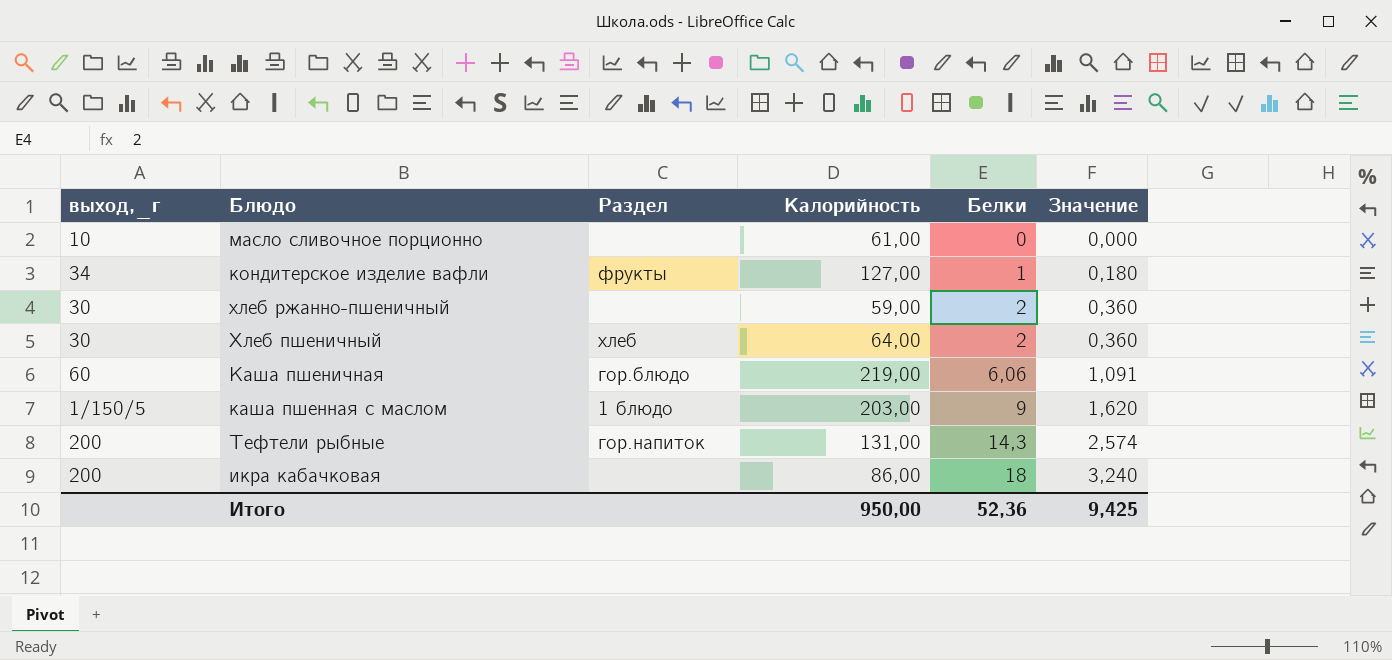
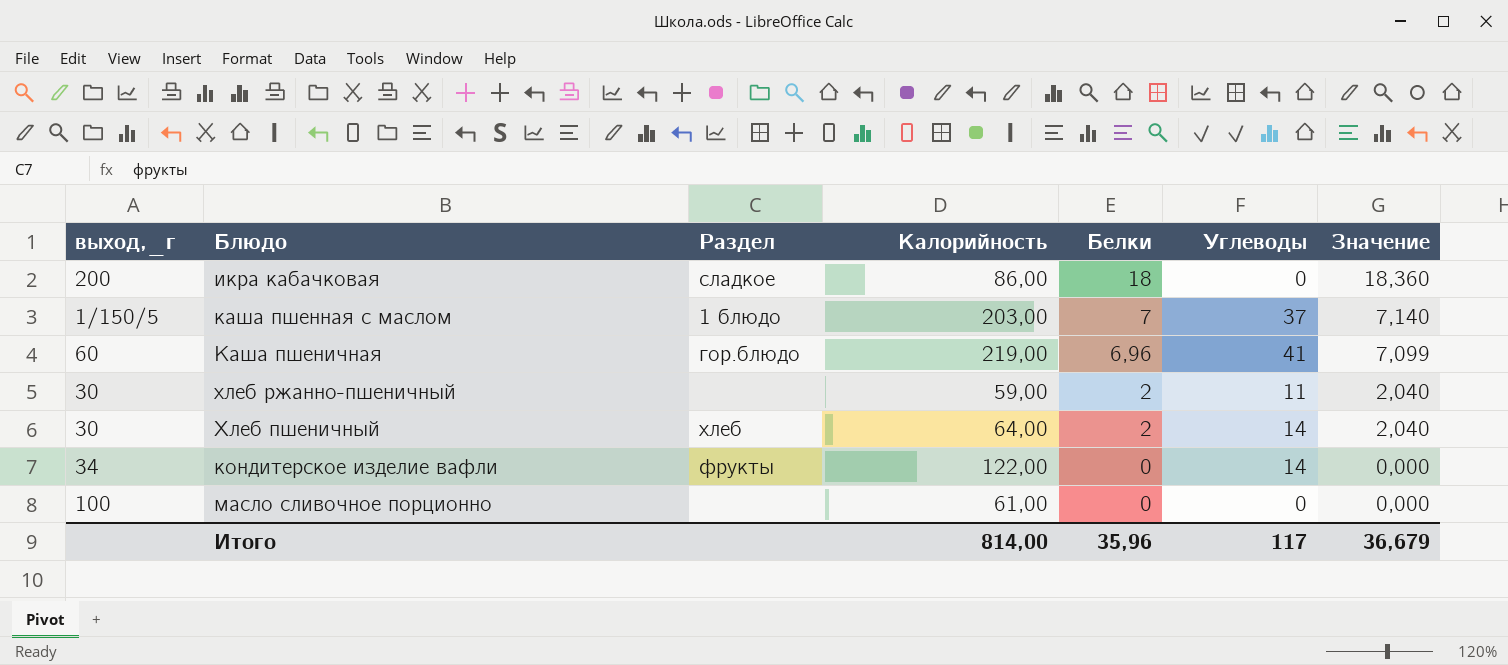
row order: Белки ascending -> Белки descending
column Углеводы | position: none -> 6
column Значение | formula: [Белки] * 0,18 -> [Белки] * 1,02
row Тефтели рыбные: 200 | гор.напиток | 131,00 | 14,3 | 2,574 -> none
икра кабачковая | Раздел: none -> сладкое
каша пшенная с маслом | Белки: 9 -> 7
Каша пшеничная | Белки: 6,06 -> 6,96
кондитерское изделие вафли | Калорийность: 127,00 -> 122,00
кондитерское изделие вафли | Белки: 1 -> 0
масло сливочное порционно | выход,_г: 10 -> 100
Итого | Калорийность: 950,00 -> 814,00
Итого | Белки: 52,36 -> 35,96
Итого | Значение: 9,425 -> 36,679

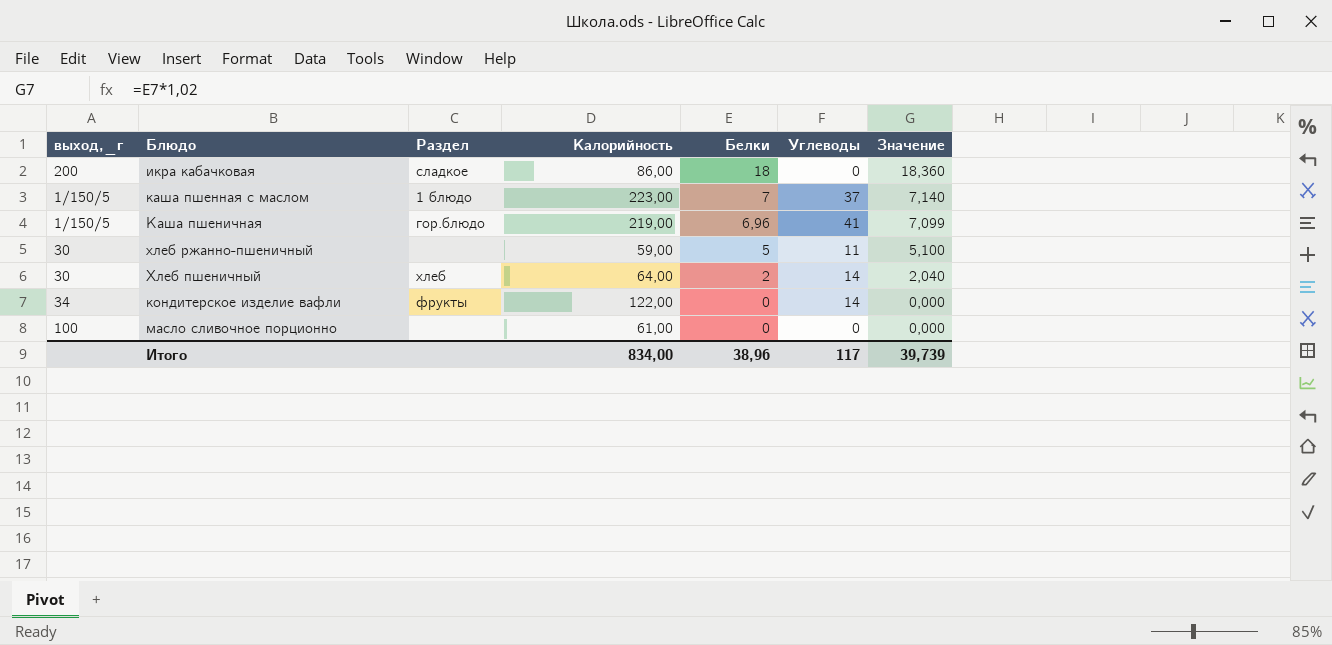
каша пшенная с маслом | Калорийность: 203,00 -> 223,00
Каша пшеничная | выход,_г: 60 -> 1/150/5
хлеб ржанно-пшеничный | Белки: 2 -> 5
хлеб ржанно-пшеничный | Значение: 2,040 -> 5,100
Итого | Калорийность: 814,00 -> 834,00
Итого | Белки: 35,96 -> 38,96
Итого | Значение: 36,679 -> 39,739

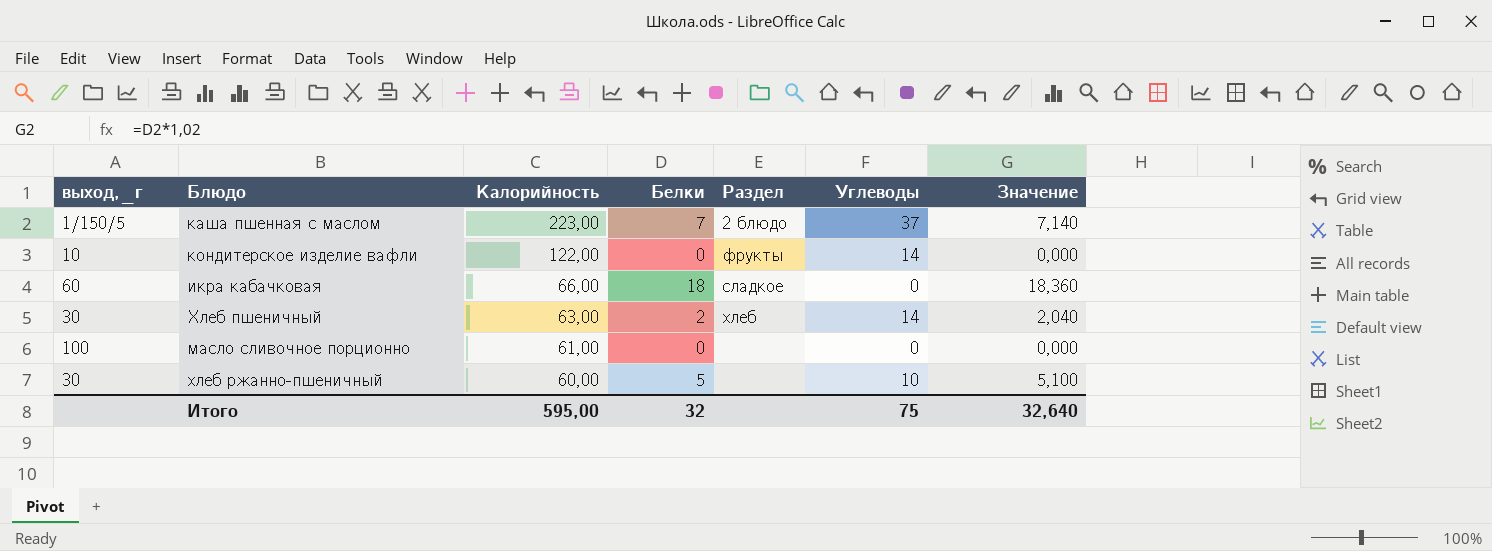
row order: Белки descending -> Калорийность descending
column Раздел | position: 3 -> 5
row Каша пшеничная: 1/150/5 | гор.блюдо | 219,00 | 6,96 | 41 | 7,099 -> none
каша пшенная с маслом | Раздел: 1 блюдо -> 2 блюдо
кондитерское изделие вафли | выход,_г: 34 -> 10
икра кабачковая | выход,_г: 200 -> 60
икра кабачковая | Калорийность: 86,00 -> 66,00
Хлеб пшеничный | Калорийность: 64,00 -> 63,00
хлеб ржанно-пшеничный | Калорийность: 59,00 -> 60,00
хлеб ржанно-пшеничный | Углеводы: 11 -> 10
Итого | Калорийность: 834,00 -> 595,00
Итого | Белки: 38,96 -> 32
Итого | Углеводы: 117 -> 75
Итого | Значение: 39,739 -> 32,640

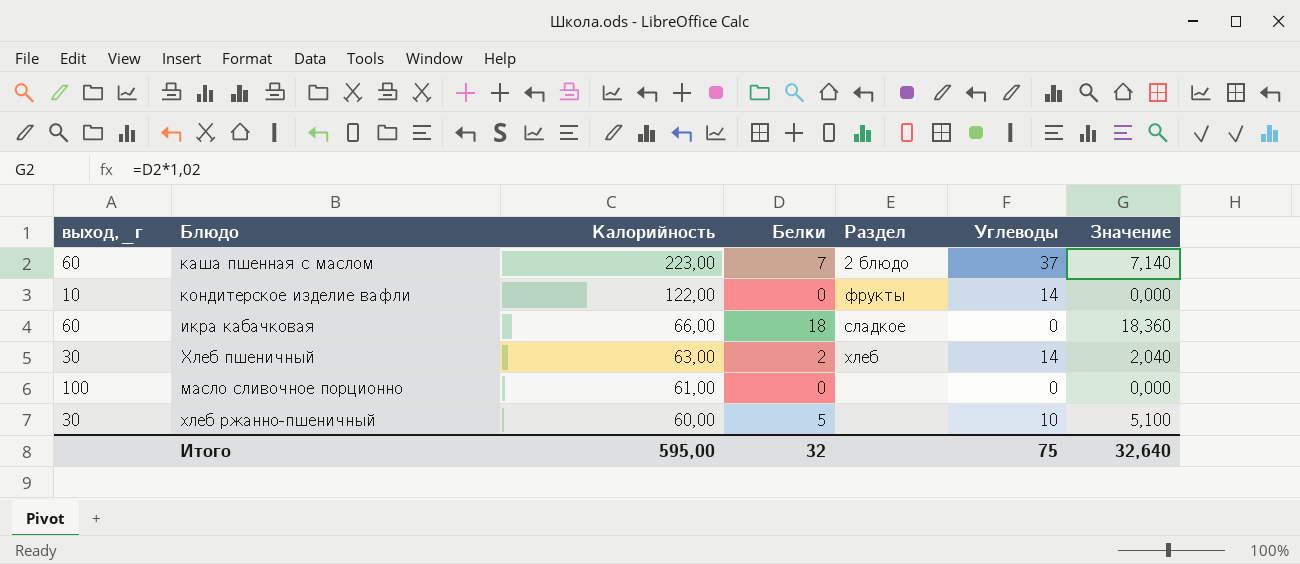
каша пшенная с маслом | выход,_г: 1/150/5 -> 60

